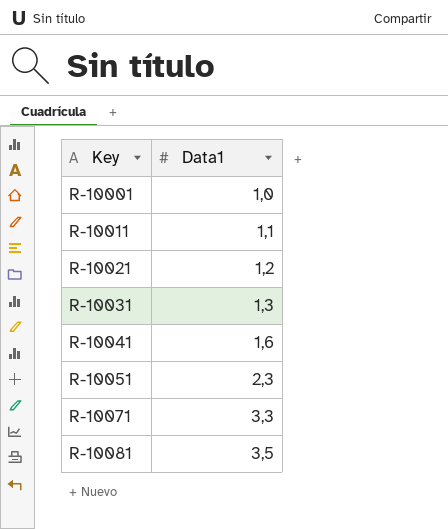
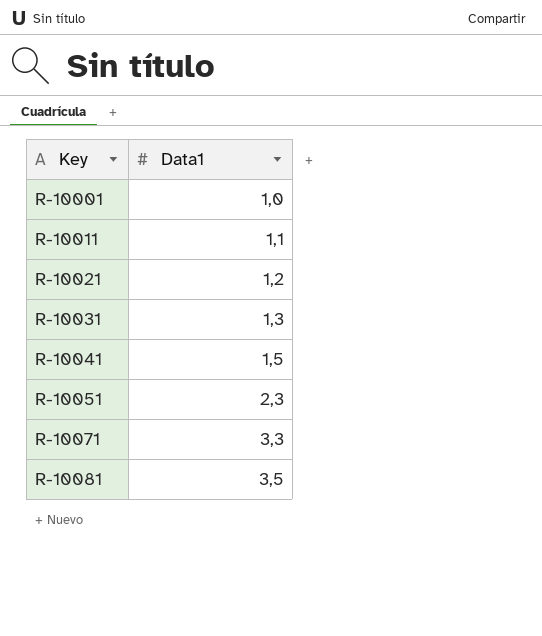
R-10041 | Data1: 1,6 -> 1,5

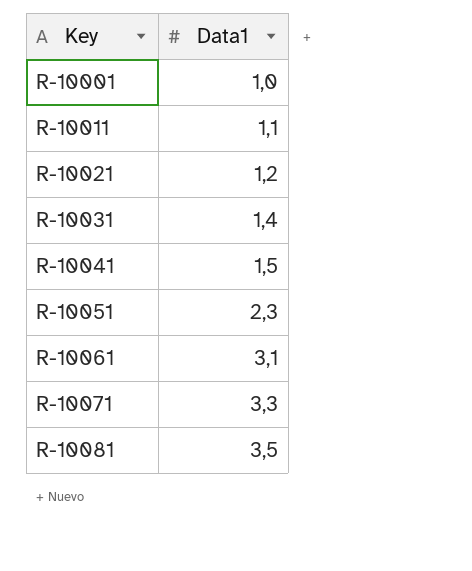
R-10031 | Data1: 1,3 -> 1,4
row R-10061: none -> 3,1

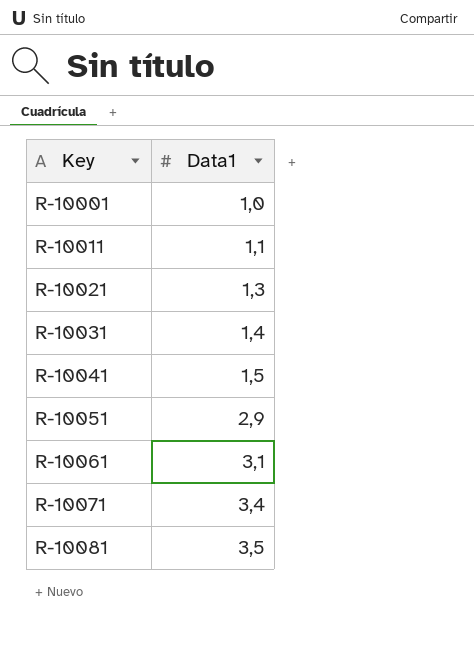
R-10021 | Data1: 1,2 -> 1,3
R-10051 | Data1: 2,3 -> 2,9
R-10071 | Data1: 3,3 -> 3,4

